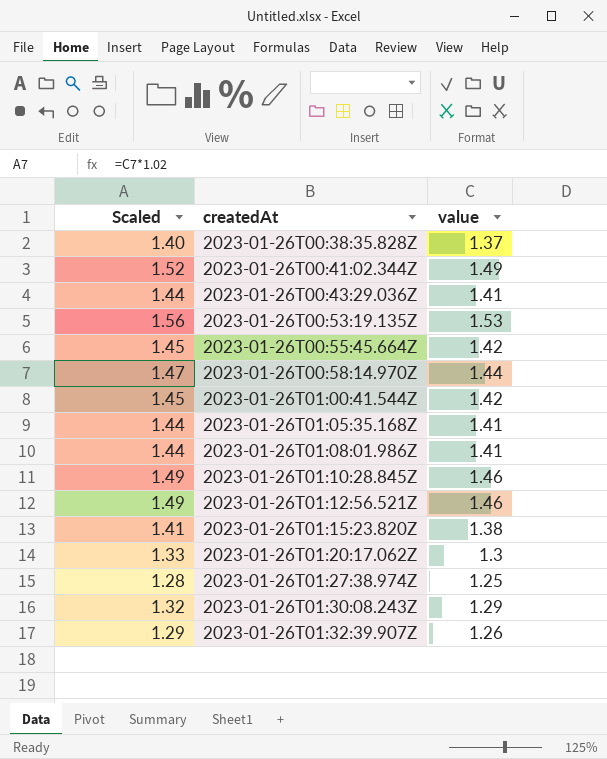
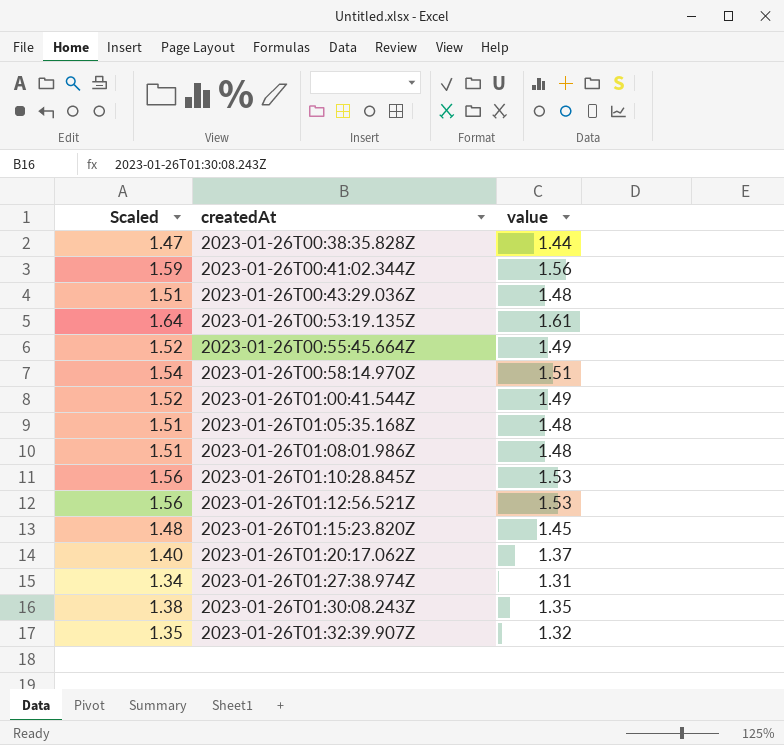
2023-01-26T00:38:35.828Z | Scaled: 1.40 -> 1.47
2023-01-26T00:38:35.828Z | value: 1.37 -> 1.44
2023-01-26T00:41:02.344Z | Scaled: 1.52 -> 1.59
2023-01-26T00:41:02.344Z | value: 1.49 -> 1.56
2023-01-26T00:43:29.036Z | Scaled: 1.44 -> 1.51
2023-01-26T00:43:29.036Z | value: 1.41 -> 1.48
2023-01-26T00:53:19.135Z | Scaled: 1.56 -> 1.64
2023-01-26T00:53:19.135Z | value: 1.53 -> 1.61
2023-01-26T00:55:45.664Z | Scaled: 1.45 -> 1.52
2023-01-26T00:55:45.664Z | value: 1.42 -> 1.49
2023-01-26T00:58:14.970Z | Scaled: 1.47 -> 1.54
2023-01-26T00:58:14.970Z | value: 1.44 -> 1.51
2023-01-26T01:00:41.544Z | Scaled: 1.45 -> 1.52
2023-01-26T01:00:41.544Z | value: 1.42 -> 1.49
2023-01-26T01:05:35.168Z | Scaled: 1.44 -> 1.51
2023-01-26T01:05:35.168Z | value: 1.41 -> 1.48
2023-01-26T01:08:01.986Z | Scaled: 1.44 -> 1.51
2023-01-26T01:08:01.986Z | value: 1.41 -> 1.48
2023-01-26T01:10:28.845Z | Scaled: 1.49 -> 1.56
2023-01-26T01:10:28.845Z | value: 1.46 -> 1.53
2023-01-26T01:12:56.521Z | Scaled: 1.49 -> 1.56
2023-01-26T01:12:56.521Z | value: 1.46 -> 1.53
2023-01-26T01:15:23.820Z | Scaled: 1.41 -> 1.48
2023-01-26T01:15:23.820Z | value: 1.38 -> 1.45
2023-01-26T01:20:17.062Z | Scaled: 1.33 -> 1.40
2023-01-26T01:20:17.062Z | value: 1.3 -> 1.37
2023-01-26T01:27:38.974Z | Scaled: 1.28 -> 1.34
2023-01-26T01:27:38.974Z | value: 1.25 -> 1.31
2023-01-26T01:30:08.243Z | Scaled: 1.32 -> 1.38
2023-01-26T01:30:08.243Z | value: 1.29 -> 1.35
2023-01-26T01:32:39.907Z | Scaled: 1.29 -> 1.35
2023-01-26T01:32:39.907Z | value: 1.26 -> 1.32

